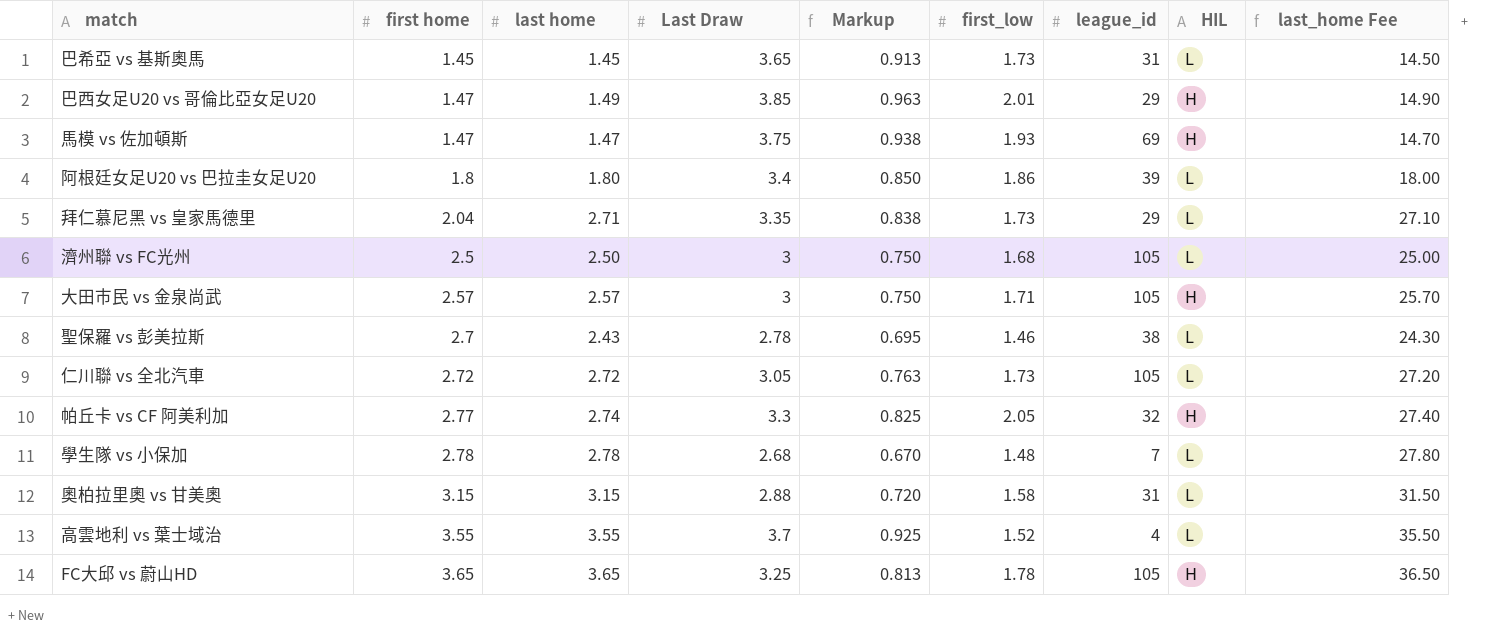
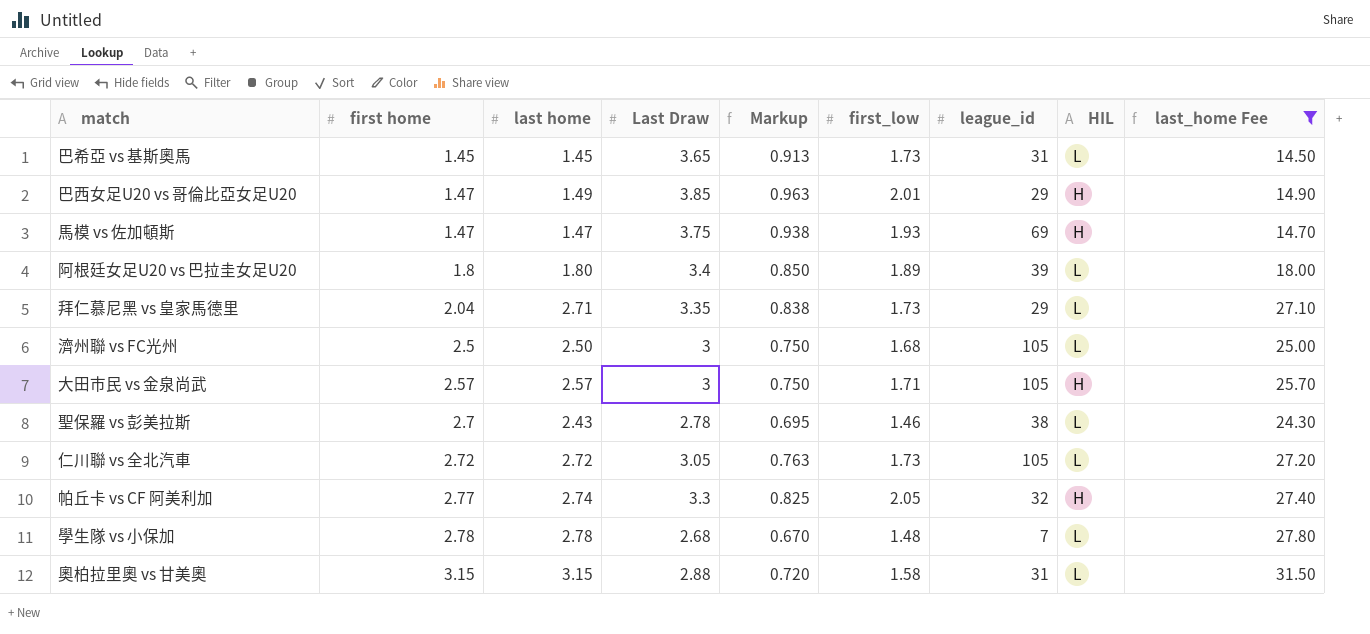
filter: none -> last_home Fee <= 31.50
阿根廷女足U20 vs 巴拉圭女足U20 | first_low: 1.86 -> 1.89

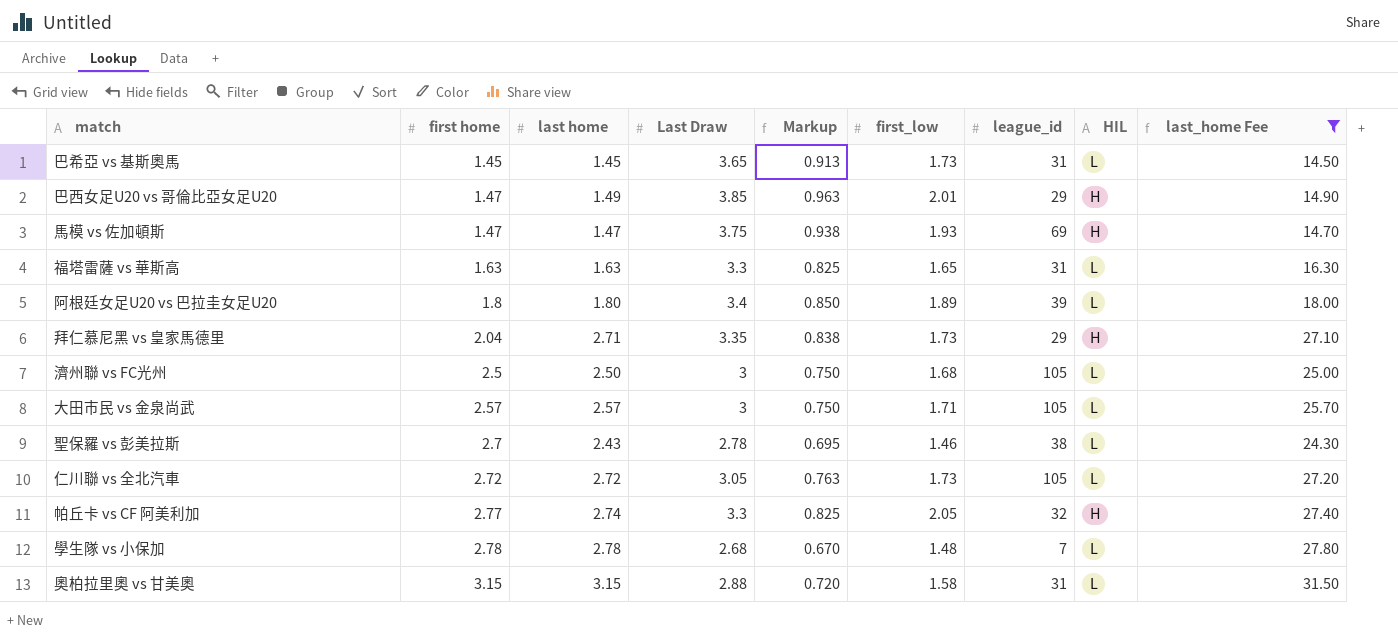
row 福塔雷薩 vs 華斯高: none -> 1.63 | 1.63 | 3.3 | 0.825 | 1.65 | 31 | L | 16.30
拜仁慕尼黑 vs 皇家馬德里 | HIL: L -> H
大田市民 vs 金泉尚武 | HIL: H -> L

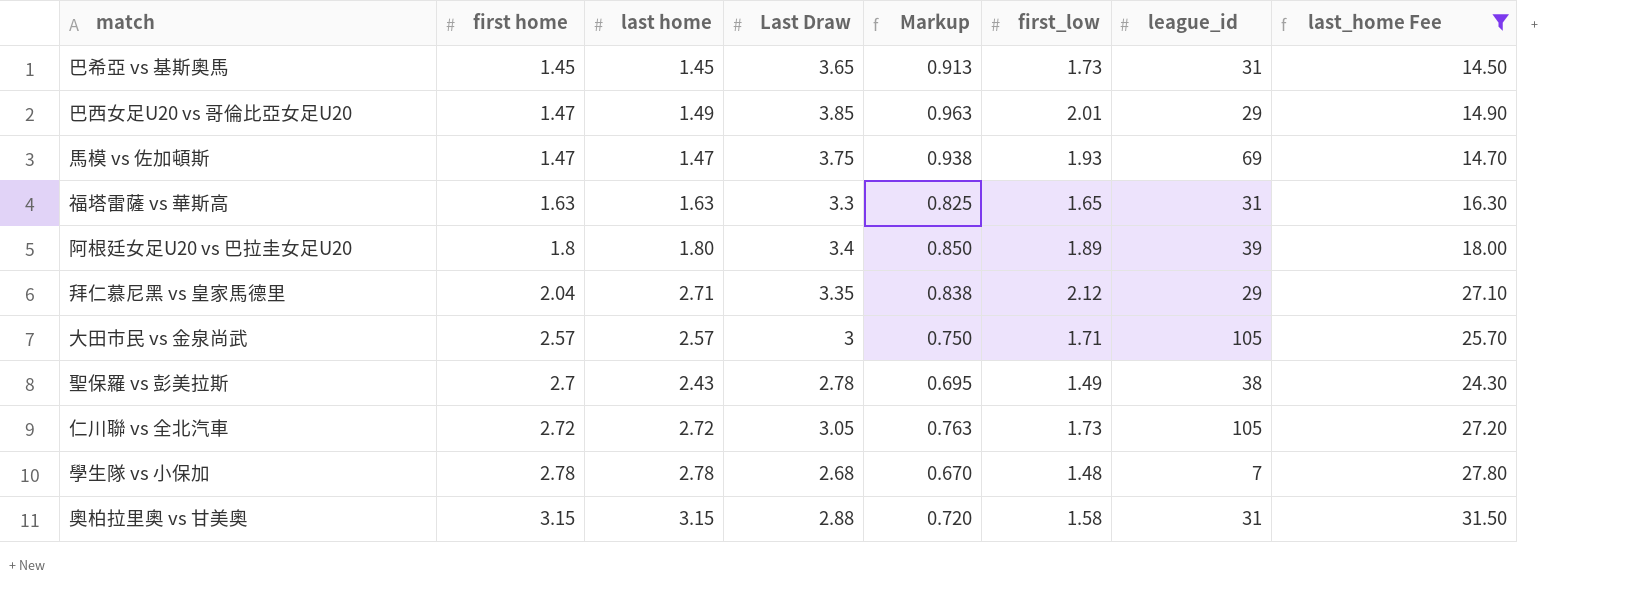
column HIL | position: 8 -> none
row 濟州聯 vs FC光州: 2.5 | 2.50 | 3 | 0.750 | 1.68 | 105 | L | 25.00 -> none
row 帕丘卡 vs CF 阿美利加: 2.77 | 2.74 | 3.3 | 0.825 | 2.05 | 32 | H | 27.40 -> none
拜仁慕尼黑 vs 皇家馬德里 | first_low: 1.73 -> 2.12
聖保羅 vs 彭美拉斯 | first_low: 1.46 -> 1.49

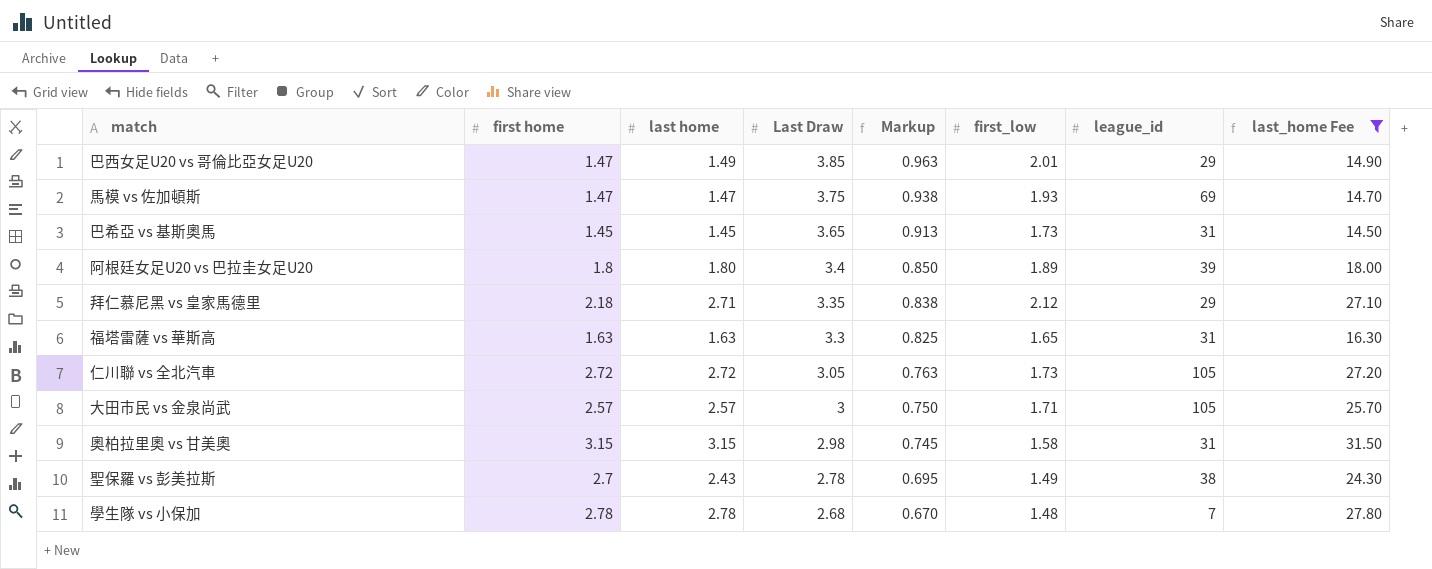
row order: first home ascending -> Last Draw descending
拜仁慕尼黑 vs 皇家馬德里 | first home: 2.04 -> 2.18
奧柏拉里奧 vs 甘美奧 | Last Draw: 2.88 -> 2.98
奧柏拉里奧 vs 甘美奧 | Markup: 0.720 -> 0.745

